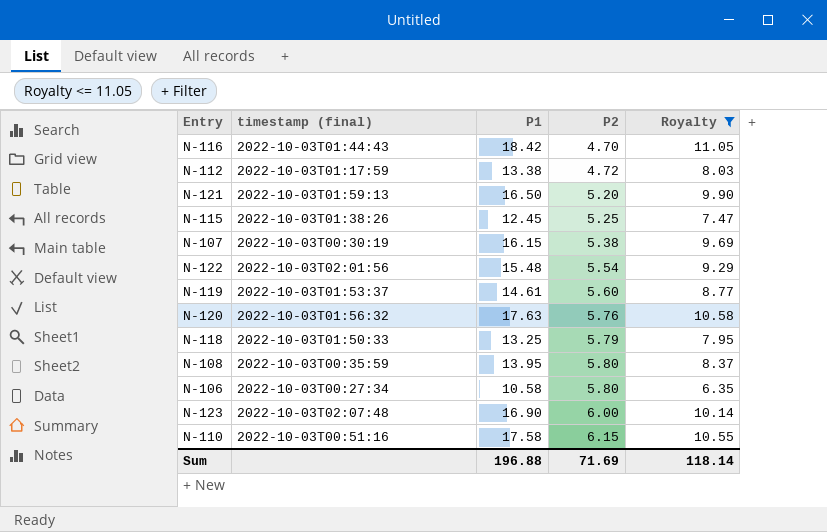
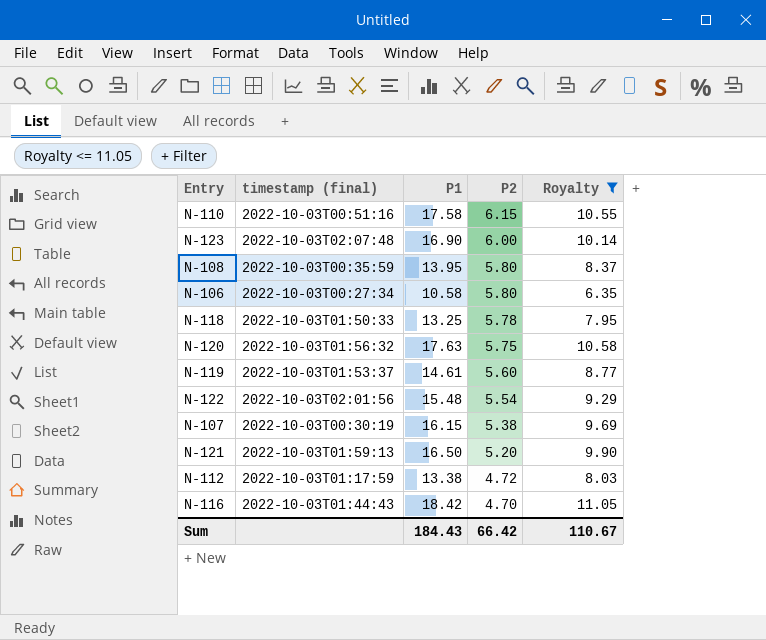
row order: P2 ascending -> P2 descending
row N-115: 2022-10-03T01:38:26 | 12.45 | 5.25 | 7.47 -> none
N-118 | P2: 5.79 -> 5.78
N-120 | P2: 5.76 -> 5.75
Sum | P1: 196.88 -> 184.43
Sum | P2: 71.69 -> 66.42
Sum | Royalty: 118.14 -> 110.67

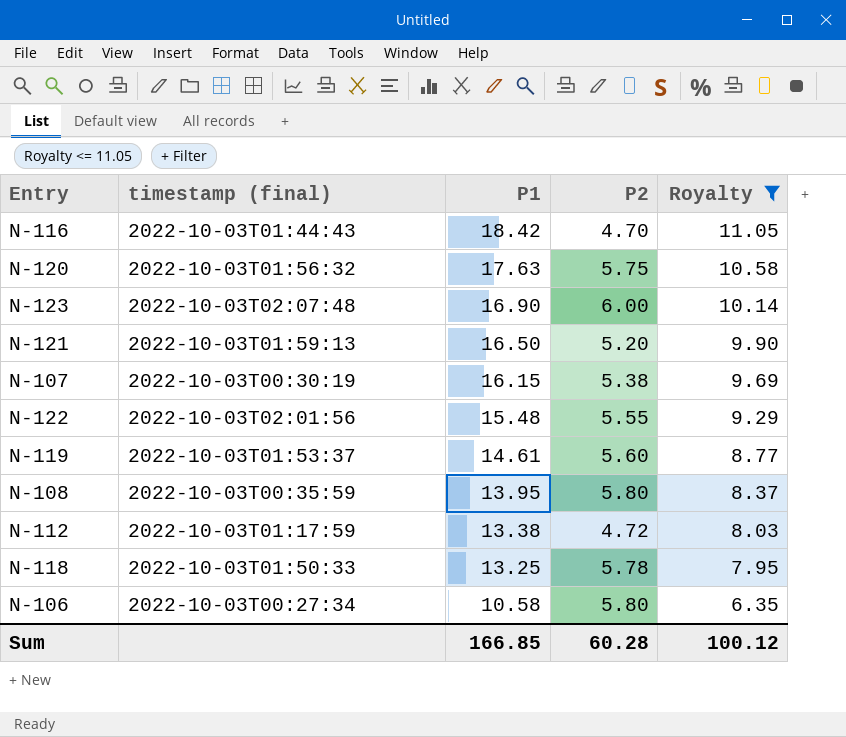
row order: P2 descending -> P1 descending
row N-110: 2022-10-03T00:51:16 | 17.58 | 6.15 | 10.55 -> none
N-122 | P2: 5.54 -> 5.55
Sum | P1: 184.43 -> 166.85
Sum | P2: 66.42 -> 60.28
Sum | Royalty: 110.67 -> 100.12

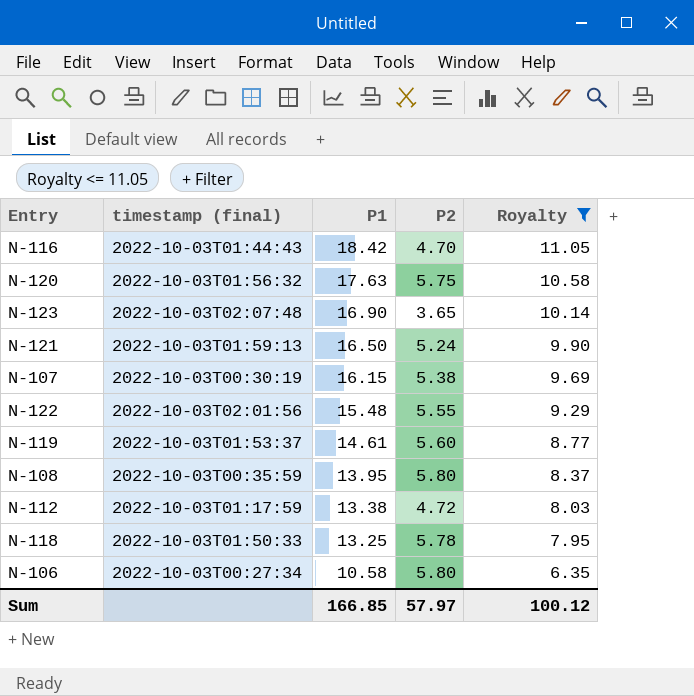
N-123 | P2: 6.00 -> 3.65
N-121 | P2: 5.20 -> 5.24
Sum | P2: 60.28 -> 57.97

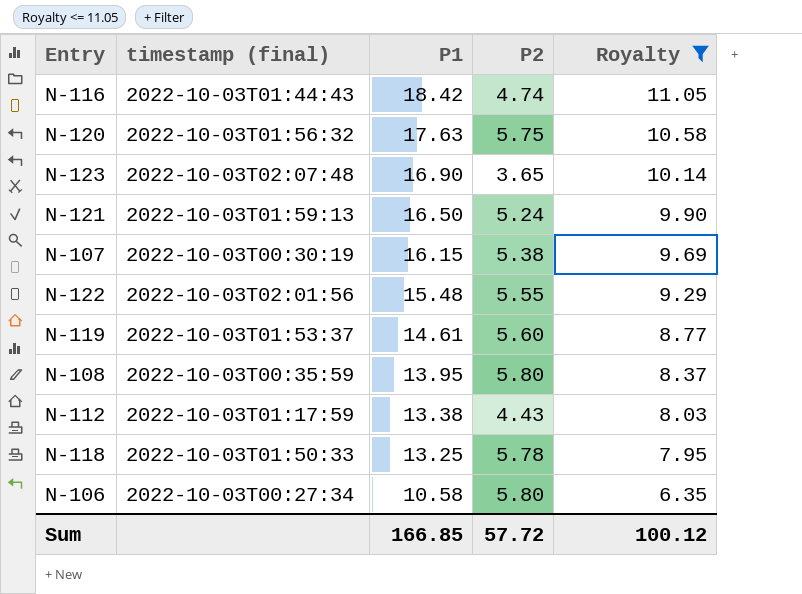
N-116 | P2: 4.70 -> 4.74
N-112 | P2: 4.72 -> 4.43
Sum | P2: 57.97 -> 57.72

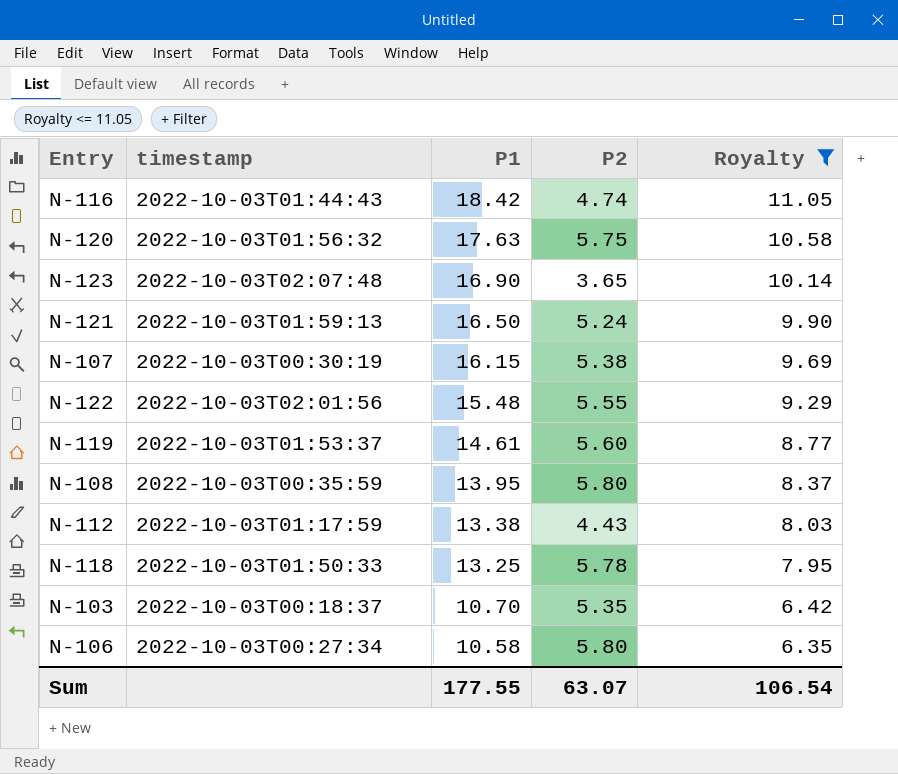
column name: timestamp (final) -> timestamp
row N-103: none -> 2022-10-03T00:18:37 | 10.70 | 5.35 | 6.42
Sum | P1: 166.85 -> 177.55
Sum | P2: 57.72 -> 63.07
Sum | Royalty: 100.12 -> 106.54

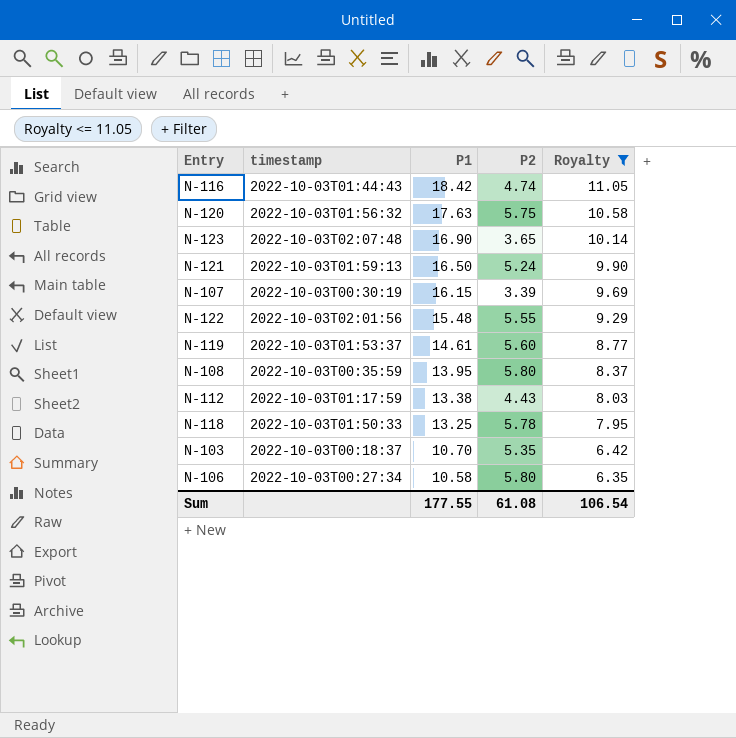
N-107 | P2: 5.38 -> 3.39
Sum | P2: 63.07 -> 61.08

